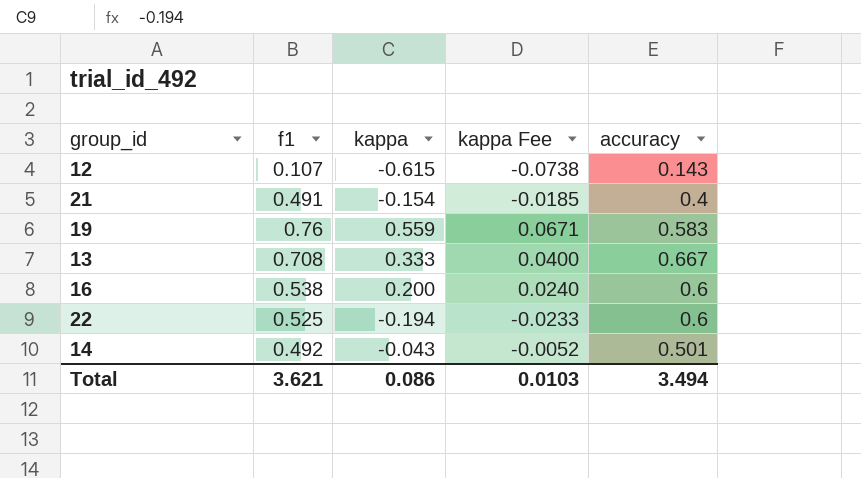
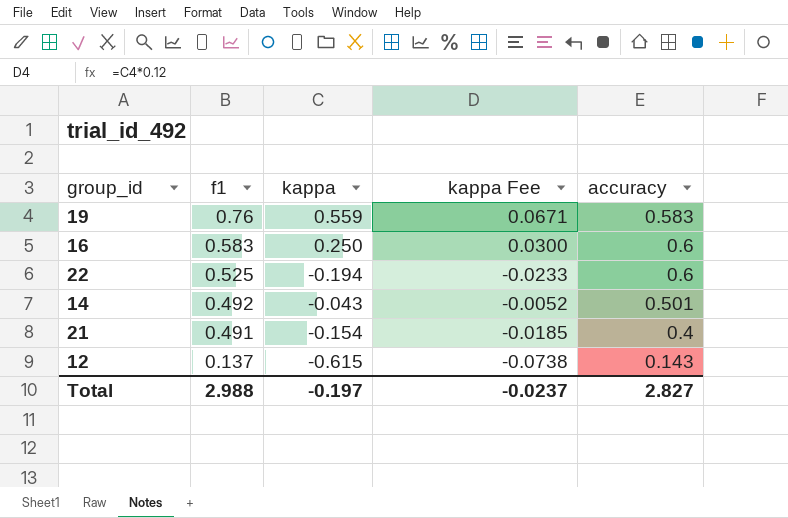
row order: none -> f1 descending
row 13: 0.708 | 0.333 | 0.0400 | 0.667 -> none
16 | f1: 0.538 -> 0.583
16 | kappa: 0.200 -> 0.250
16 | kappa Fee: 0.0240 -> 0.0300
12 | f1: 0.107 -> 0.137
Total | f1: 3.621 -> 2.988
Total | kappa: 0.086 -> -0.197
Total | kappa Fee: 0.0103 -> -0.0237
Total | accuracy: 3.494 -> 2.827

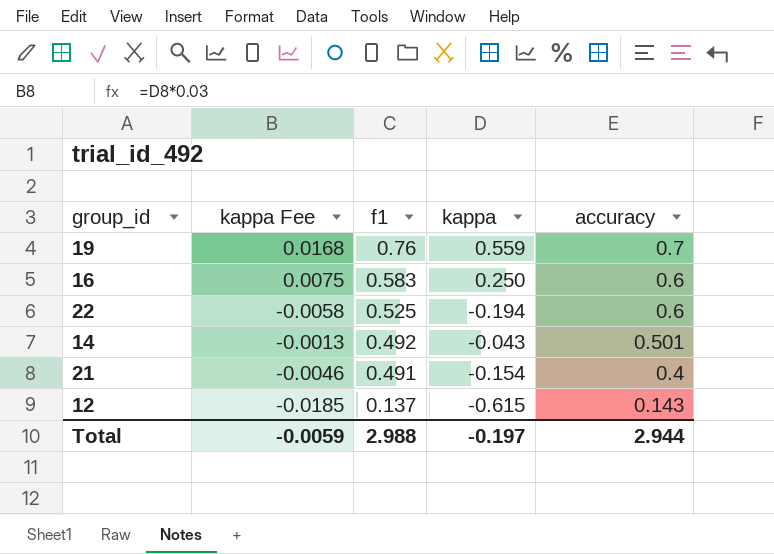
column kappa Fee | formula: [kappa] * 0.12 -> [kappa] * 0.03
column kappa Fee | position: 4 -> 2
19 | accuracy: 0.583 -> 0.7
Total | kappa Fee: -0.0237 -> -0.0059
Total | accuracy: 2.827 -> 2.944

